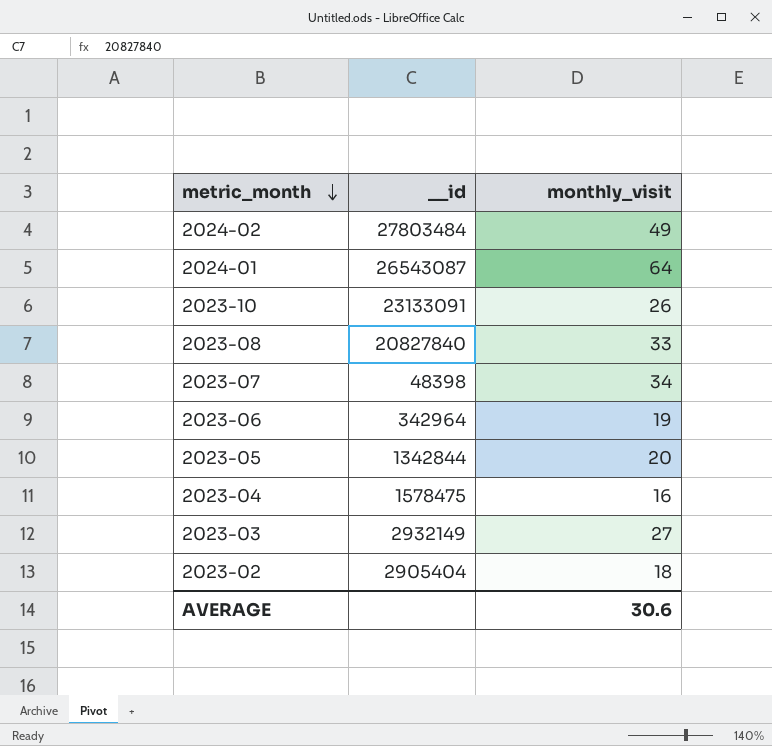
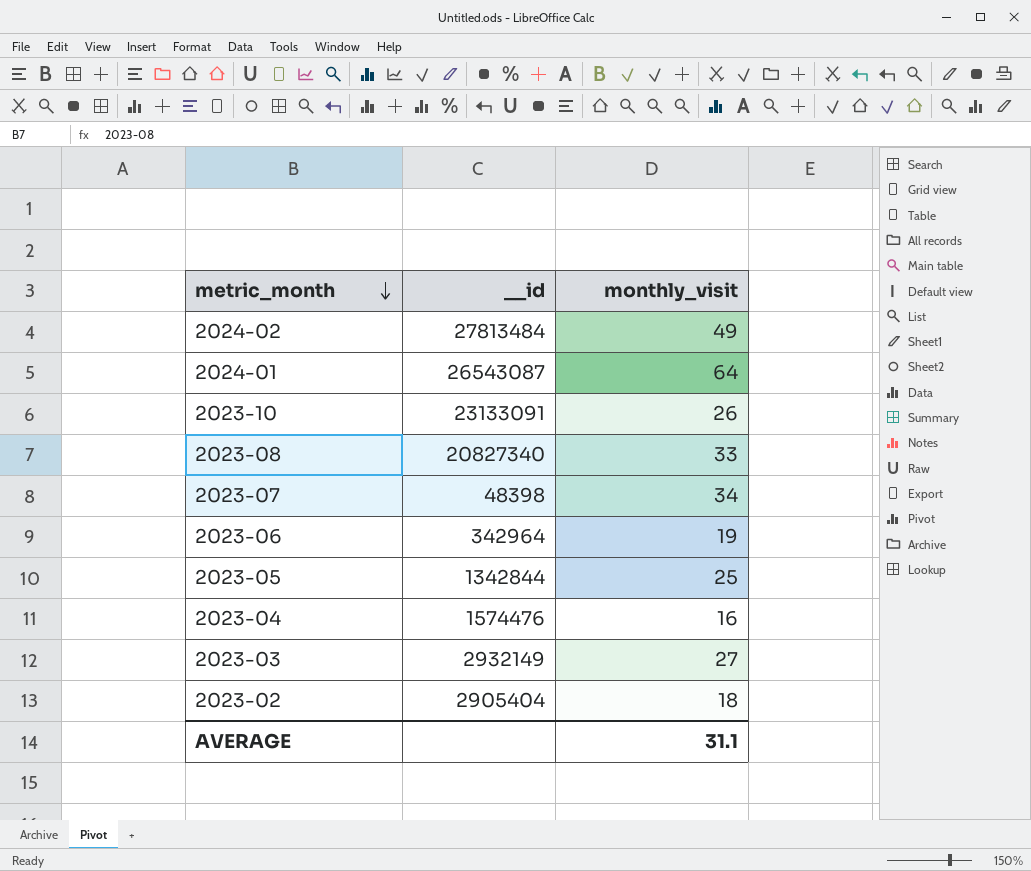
2024-02 | __id: 27803484 -> 27813484
2023-08 | __id: 20827840 -> 20827340
2023-05 | monthly_visit: 20 -> 25
2023-04 | __id: 1578475 -> 1574476
AVERAGE | monthly_visit: 30.6 -> 31.1

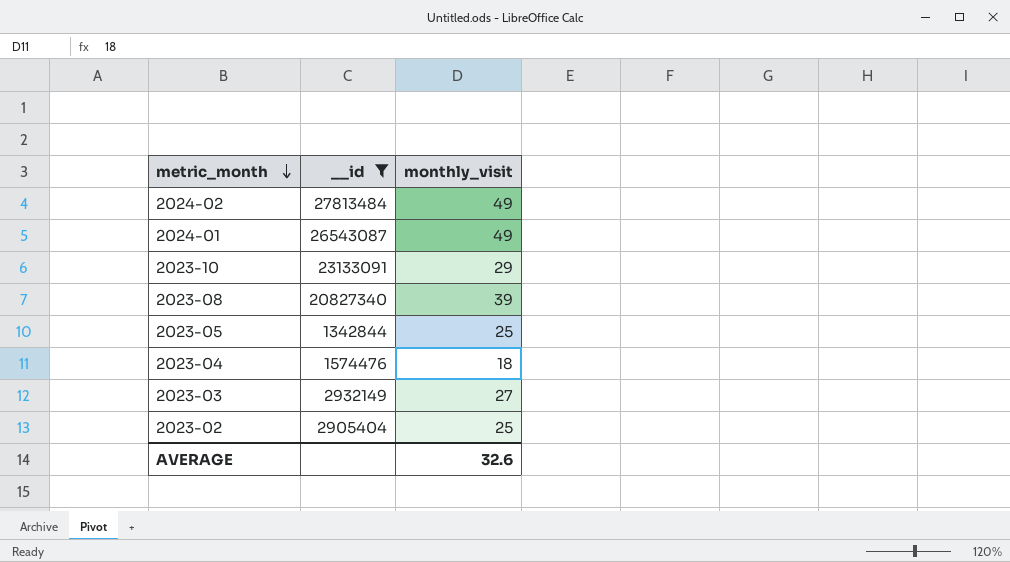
filter: none -> __id >= 1342844
2024-01 | monthly_visit: 64 -> 49
2023-10 | monthly_visit: 26 -> 29
2023-08 | monthly_visit: 33 -> 39
2023-04 | monthly_visit: 16 -> 18
2023-02 | monthly_visit: 18 -> 25
AVERAGE | monthly_visit: 31.1 -> 32.6

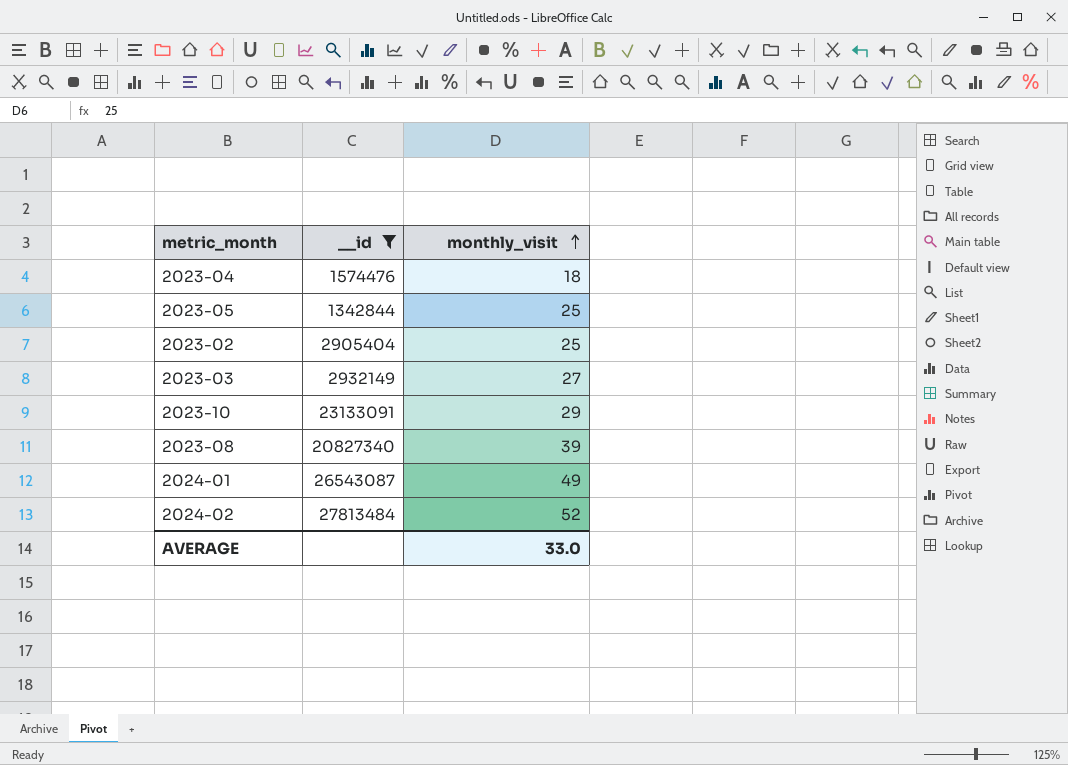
row order: metric_month descending -> monthly_visit ascending
2024-02 | monthly_visit: 49 -> 52
AVERAGE | monthly_visit: 32.6 -> 33.0

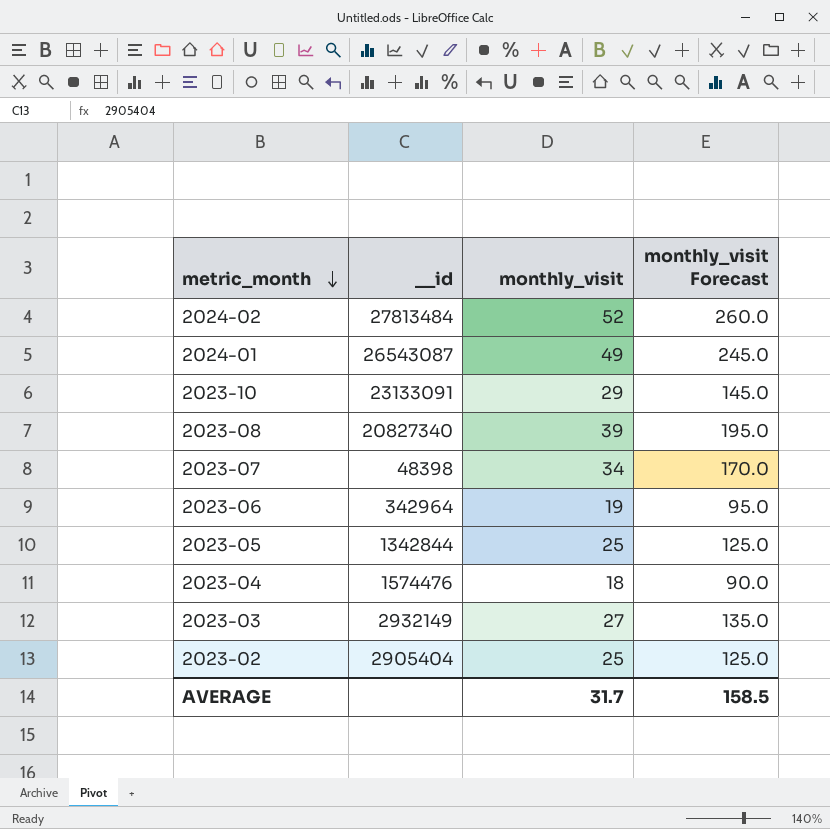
filter: __id >= 1342844 -> none
row order: monthly_visit ascending -> metric_month descending
column monthly_visit Forecast | formula: none -> [monthly_visit] * 5
AVERAGE | monthly_visit: 33.0 -> 31.7

